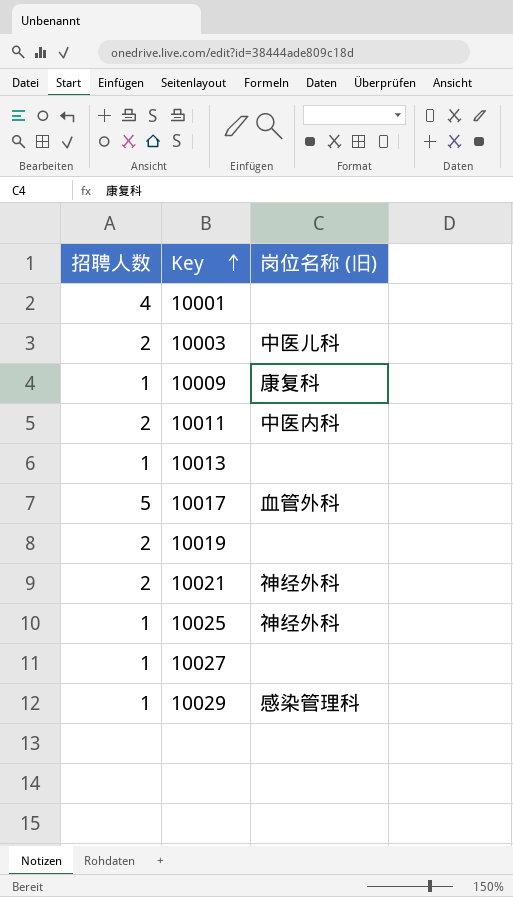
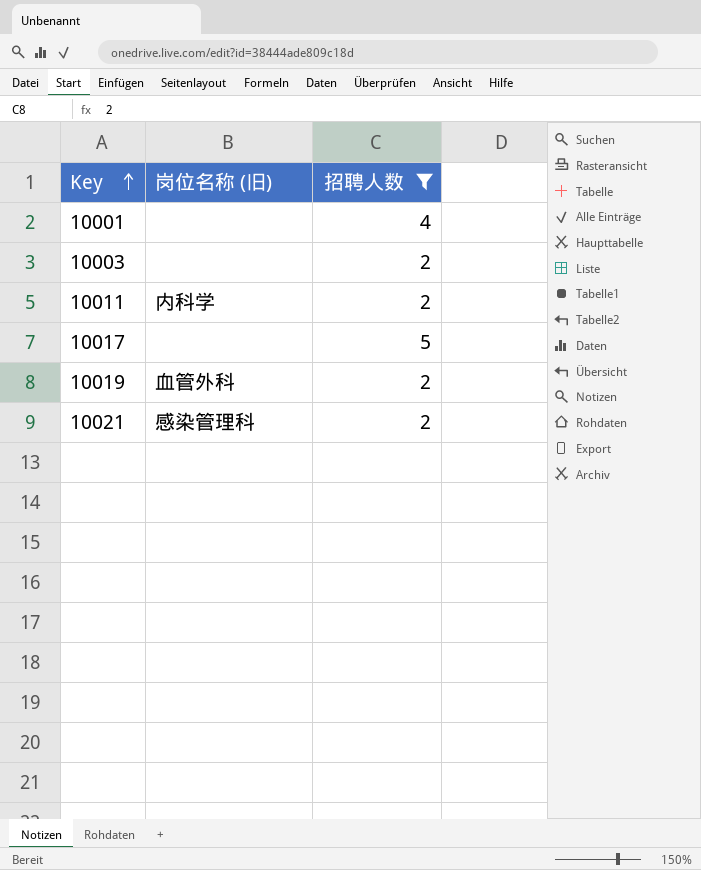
filter: none -> 招聘人数 != 1
column 招聘人数 | position: 1 -> 3
10003 | 岗位名称 (旧): 中医儿科 -> none
10011 | 岗位名称 (旧): 中医内科 -> 内科学
10017 | 岗位名称 (旧): 血管外科 -> none
10019 | 岗位名称 (旧): none -> 血管外科
10021 | 岗位名称 (旧): 神经外科 -> 感染管理科

